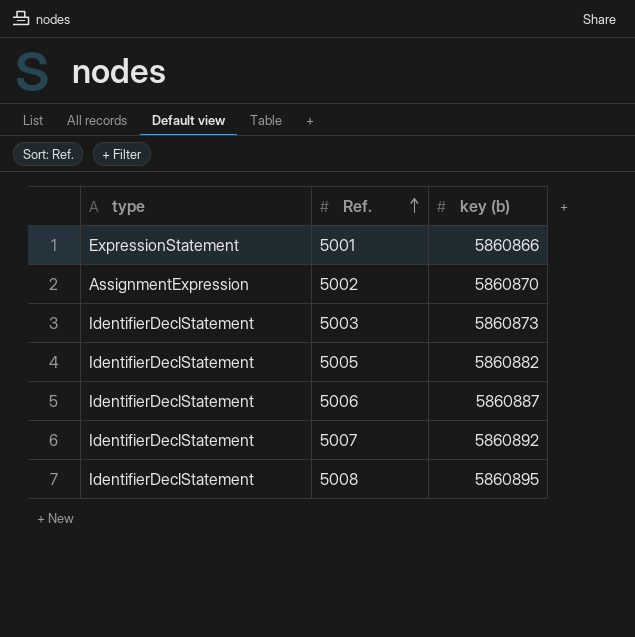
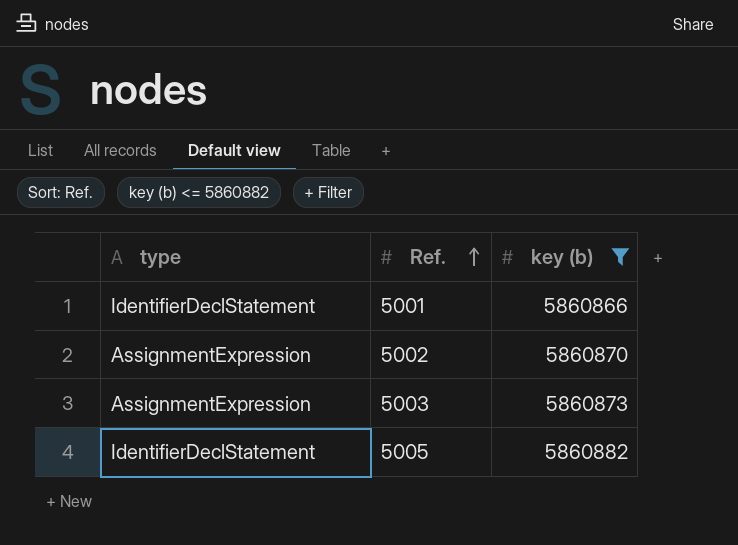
filter: none -> key (b) <= 5860882
5001 | type: ExpressionStatement -> IdentifierDeclStatement
5003 | type: IdentifierDeclStatement -> AssignmentExpression

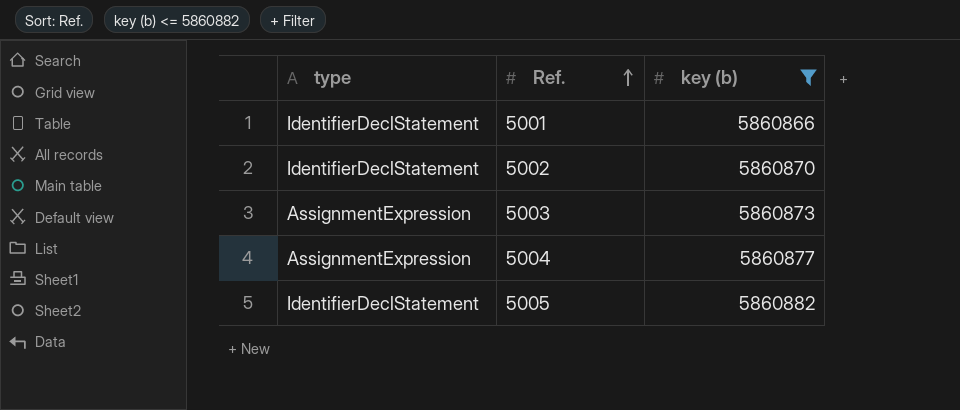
5002 | type: AssignmentExpression -> IdentifierDeclStatement
row 5004: none -> AssignmentExpression | 5860877

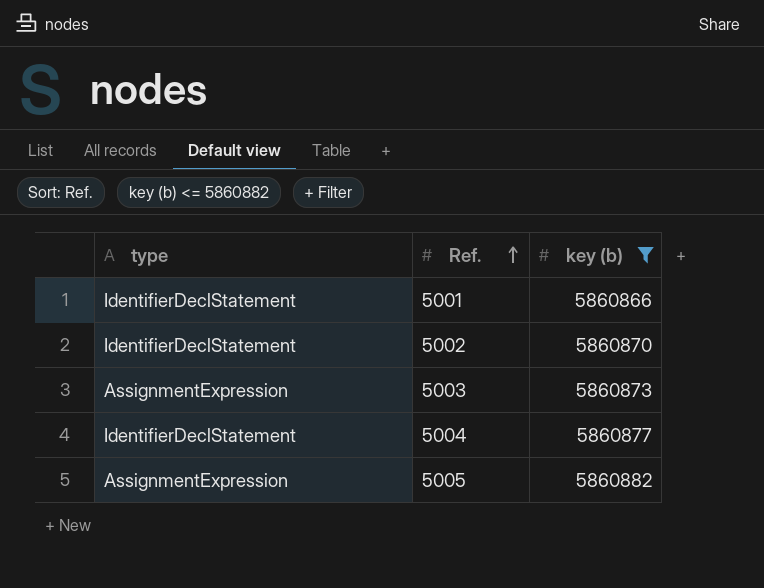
5004 | type: AssignmentExpression -> IdentifierDeclStatement
5005 | type: IdentifierDeclStatement -> AssignmentExpression

